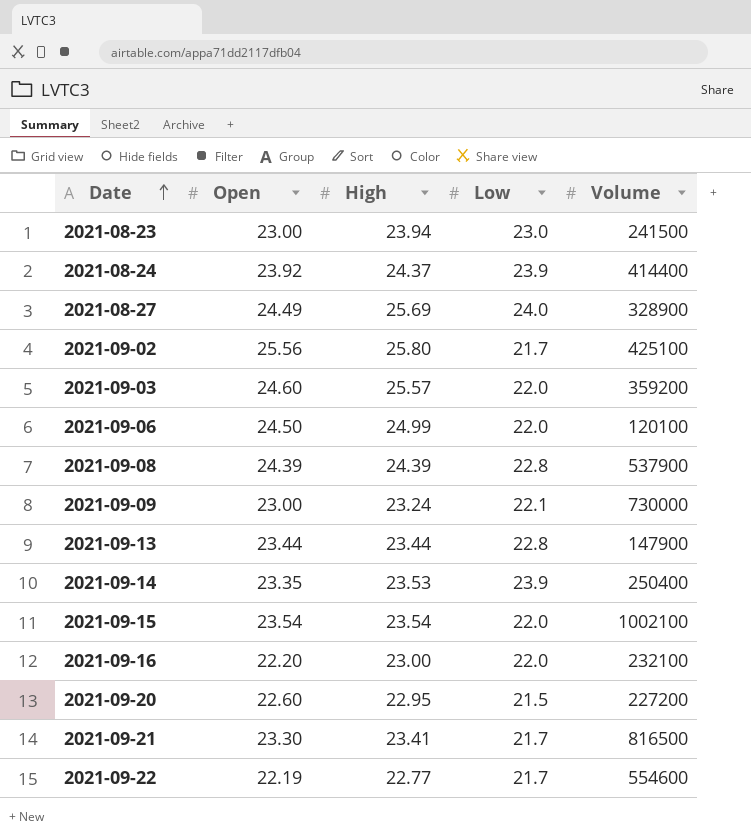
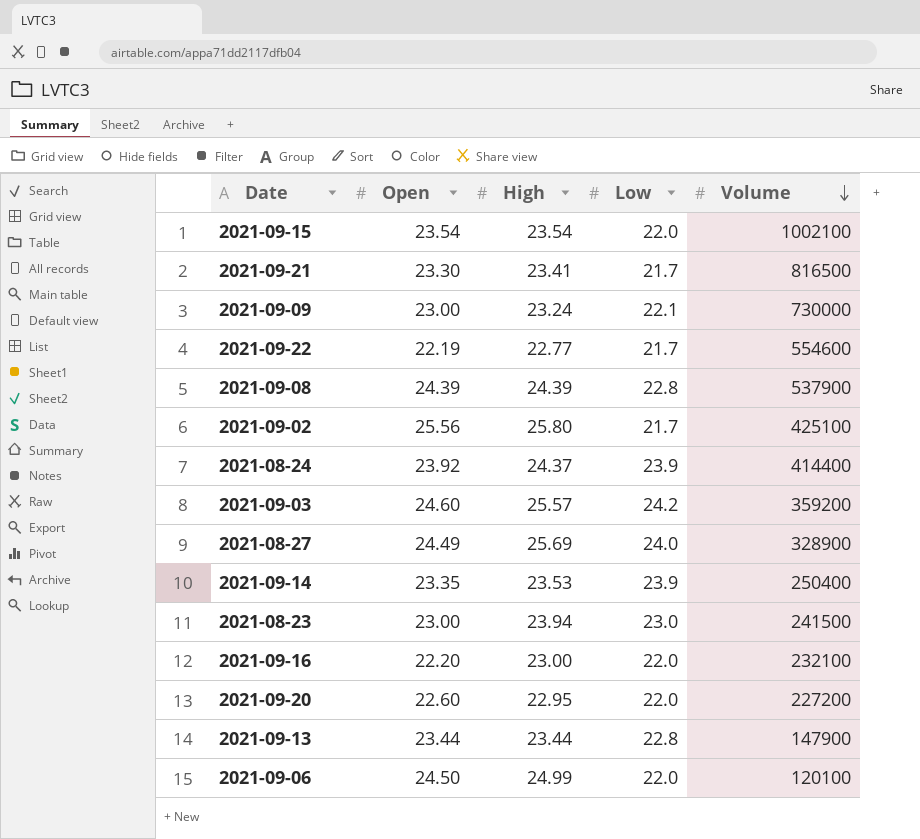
row order: Date ascending -> Volume descending
2021-09-03 | Low: 22.0 -> 24.2
2021-09-20 | Low: 21.5 -> 22.0

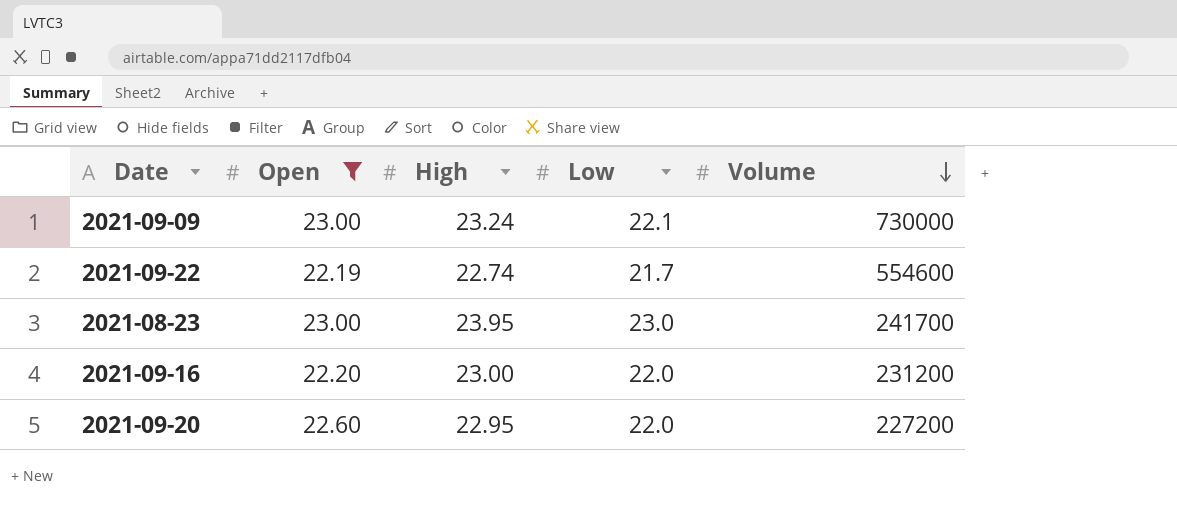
filter: none -> Open <= 23.00
2021-09-22 | High: 22.77 -> 22.74
2021-08-23 | High: 23.94 -> 23.95
2021-08-23 | Volume: 241500 -> 241700
2021-09-16 | Volume: 232100 -> 231200

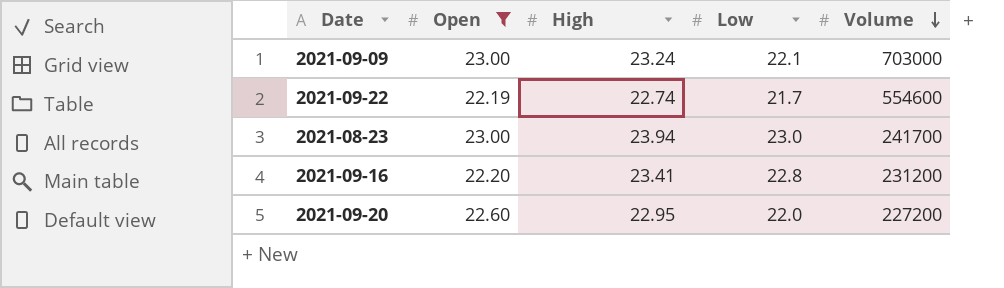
2021-09-09 | Volume: 730000 -> 703000
2021-08-23 | High: 23.95 -> 23.94
2021-09-16 | High: 23.00 -> 23.41
2021-09-16 | Low: 22.0 -> 22.8

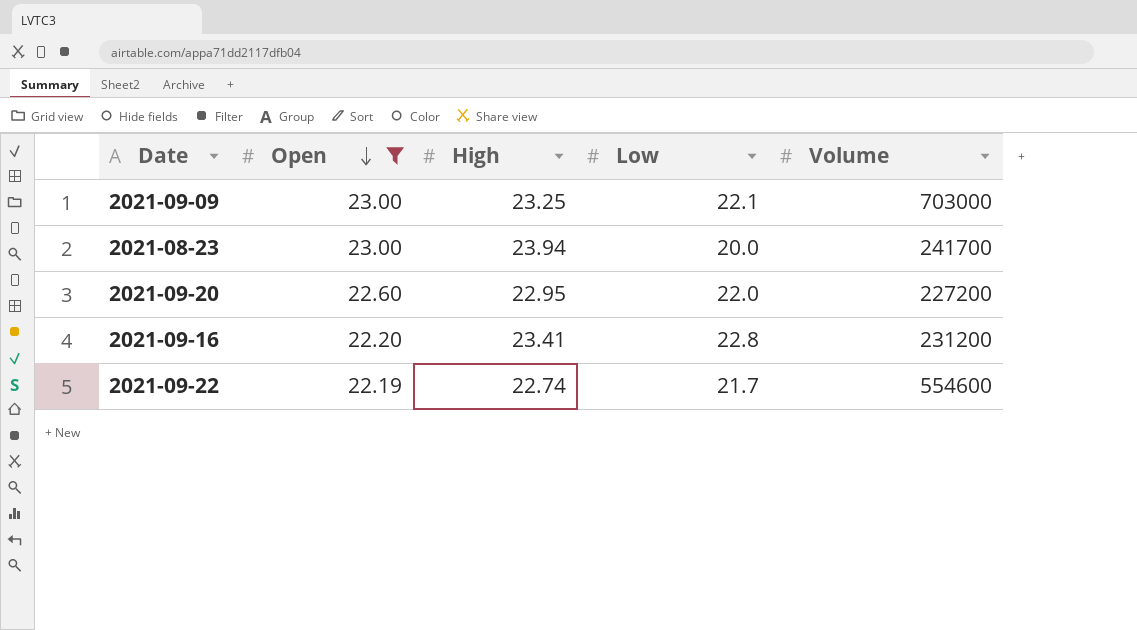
row order: Volume descending -> Open descending
2021-09-09 | High: 23.24 -> 23.25
2021-08-23 | Low: 23.0 -> 20.0

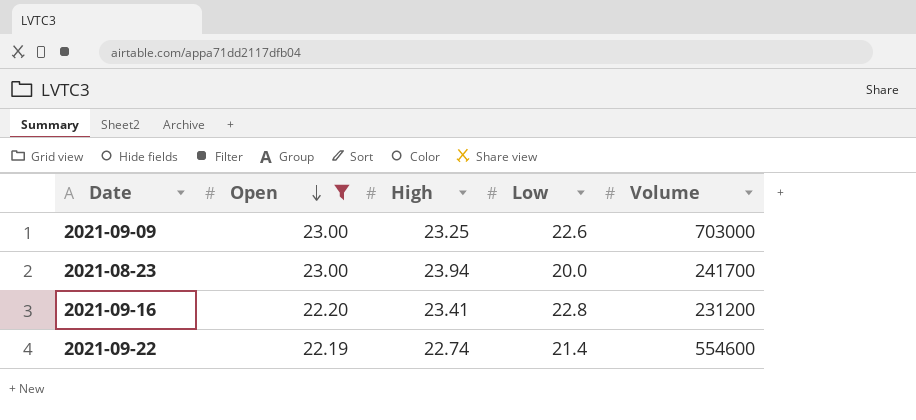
row 2021-09-20: 22.60 | 22.95 | 22.0 | 227200 -> none
2021-09-09 | Low: 22.1 -> 22.6
2021-09-22 | Low: 21.7 -> 21.4

